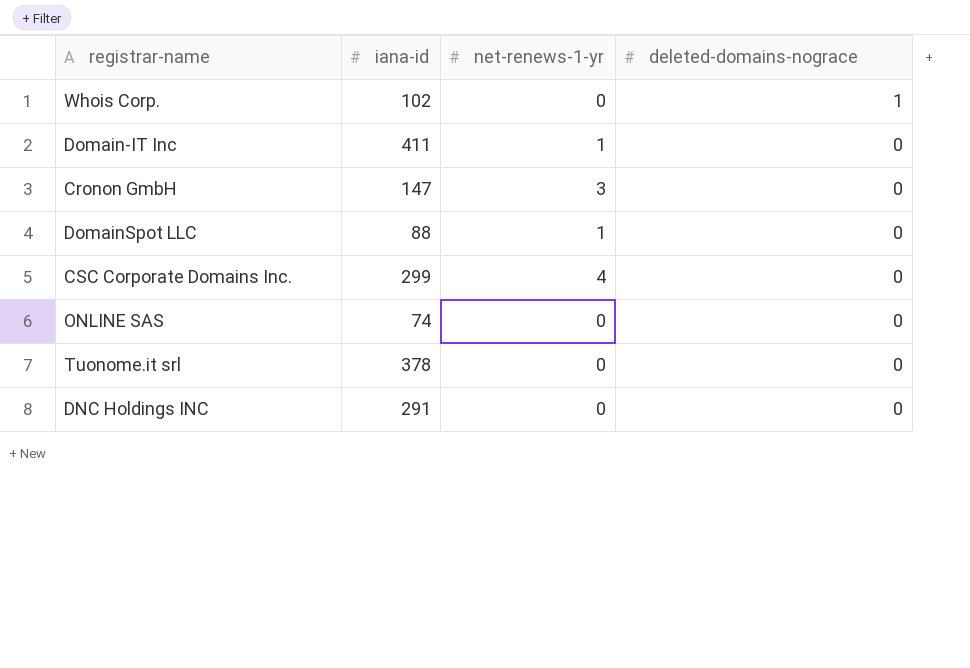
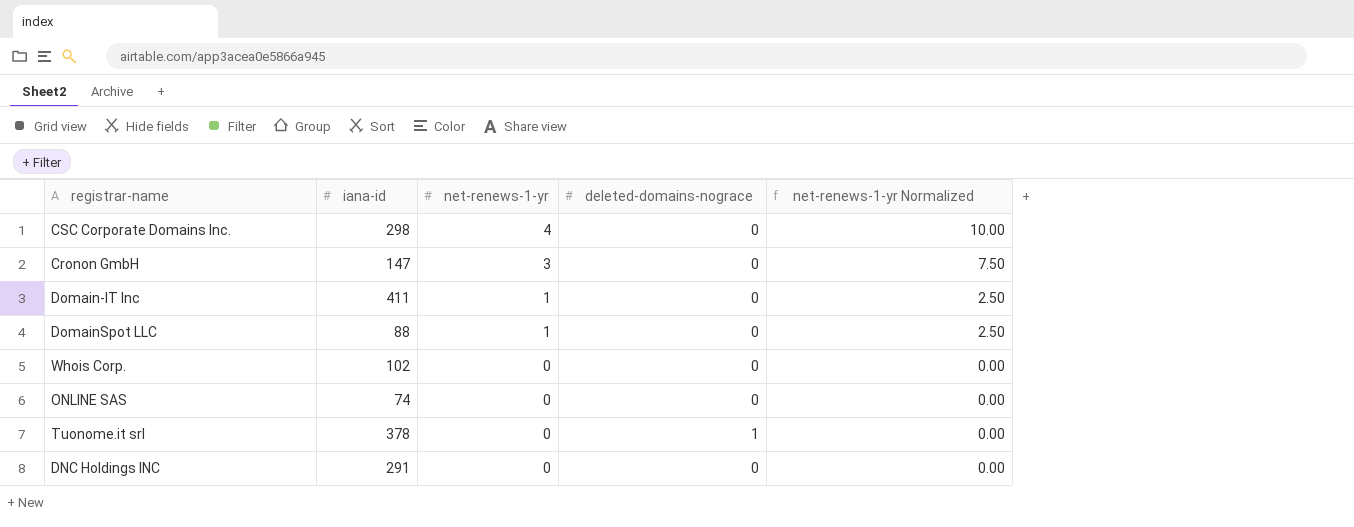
row order: deleted-domains-nograce descending -> net-renews-1-yr descending
column net-renews-1-yr Normalized | formula: none -> [net-renews-1-yr] * 2.5
CSC Corporate Domains Inc. | iana-id: 299 -> 298
Whois Corp. | deleted-domains-nograce: 1 -> 0
Tuonome.it srl | deleted-domains-nograce: 0 -> 1

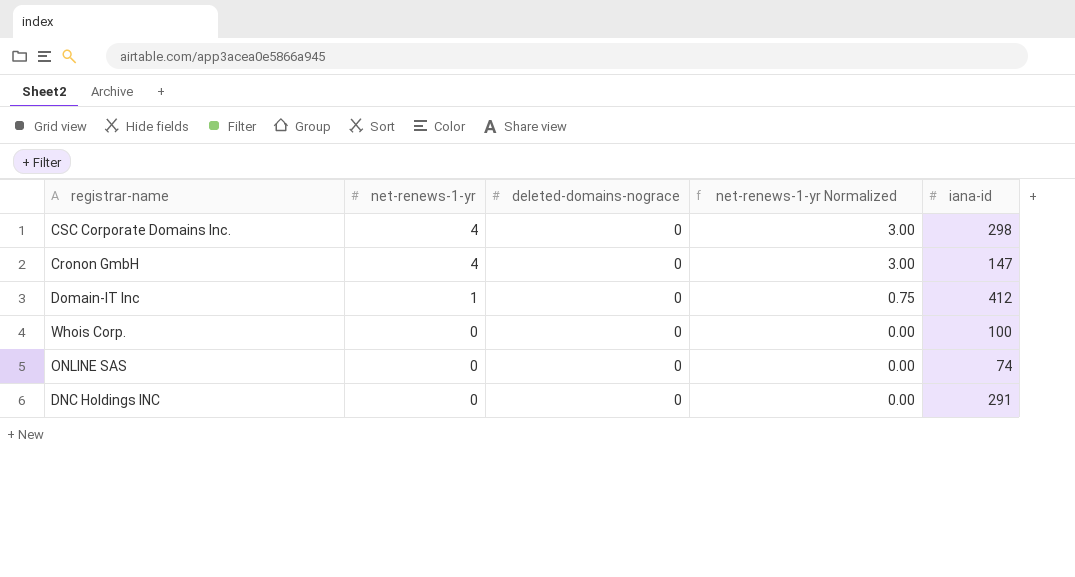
column net-renews-1-yr Normalized | formula: [net-renews-1-yr] * 2.5 -> [net-renews-1-yr] * 0.75
column iana-id | position: 2 -> 5
row DomainSpot LLC: 88 | 1 | 0 | 2.50 -> none
row Tuonome.it srl: 378 | 0 | 1 | 0.00 -> none
Cronon GmbH | net-renews-1-yr: 3 -> 4
Domain-IT Inc | iana-id: 411 -> 412
Whois Corp. | iana-id: 102 -> 100

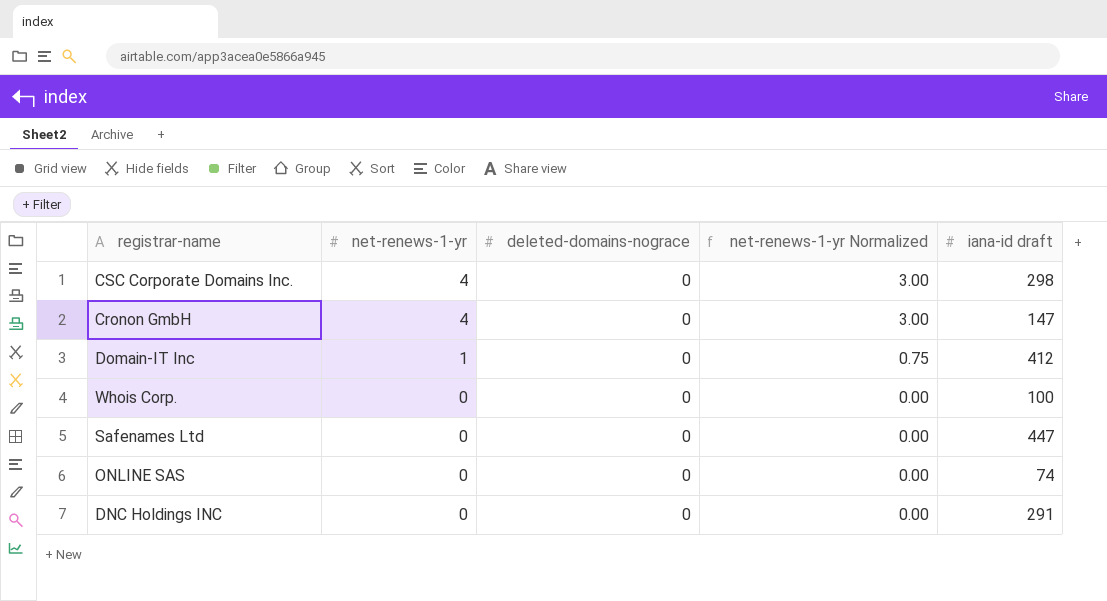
column name: iana-id -> iana-id draft
row Safenames Ltd: none -> 0 | 0 | 0.00 | 447

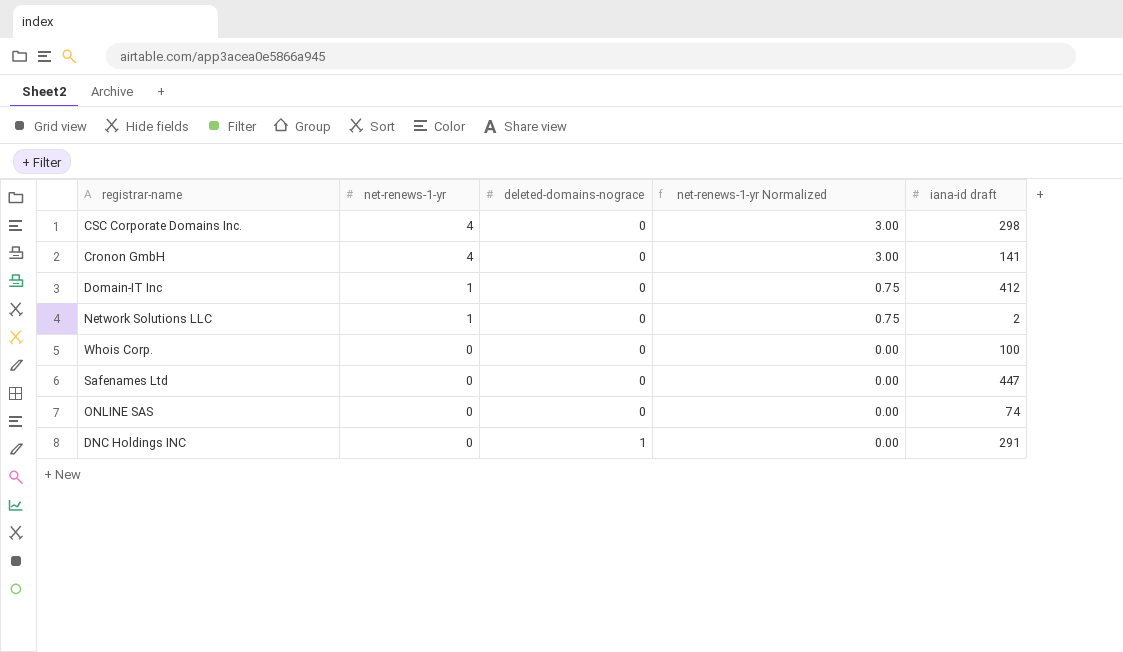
Cronon GmbH | iana-id draft: 147 -> 141
row Network Solutions LLC: none -> 1 | 0 | 0.75 | 2
DNC Holdings INC | deleted-domains-nograce: 0 -> 1

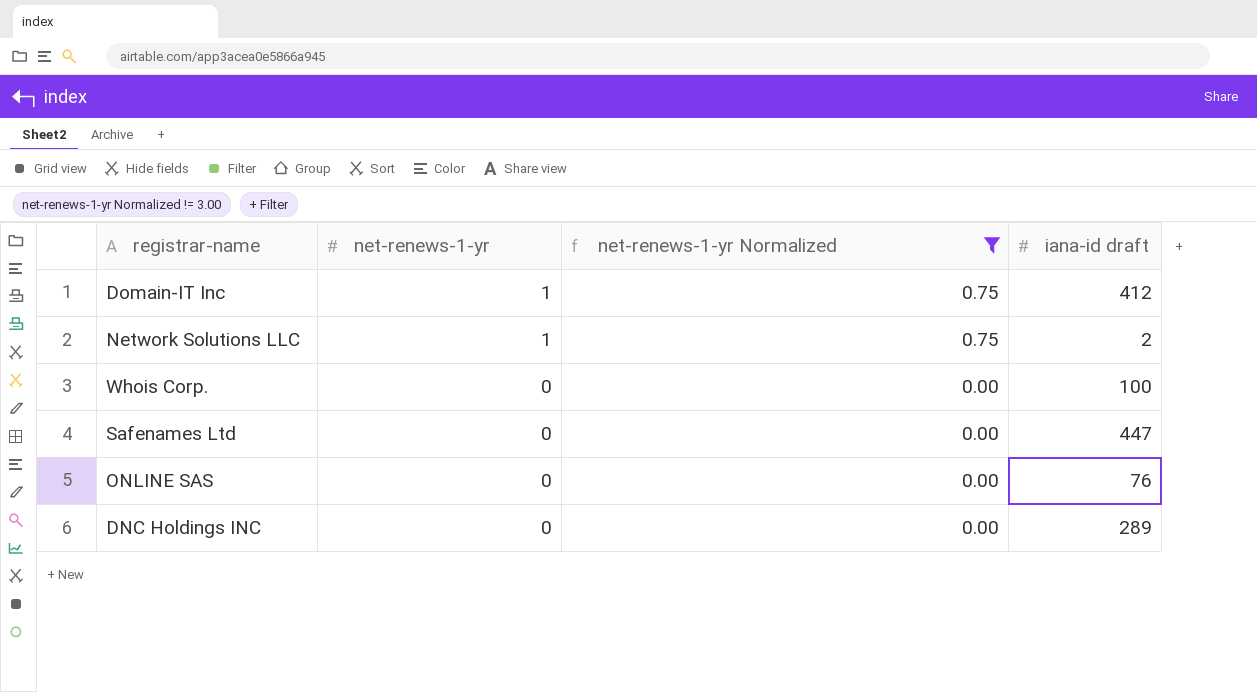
filter: none -> net-renews-1-yr Normalized != 3.00
column deleted-domains-nograce | position: 3 -> none
ONLINE SAS | iana-id draft: 74 -> 76
DNC Holdings INC | iana-id draft: 291 -> 289

